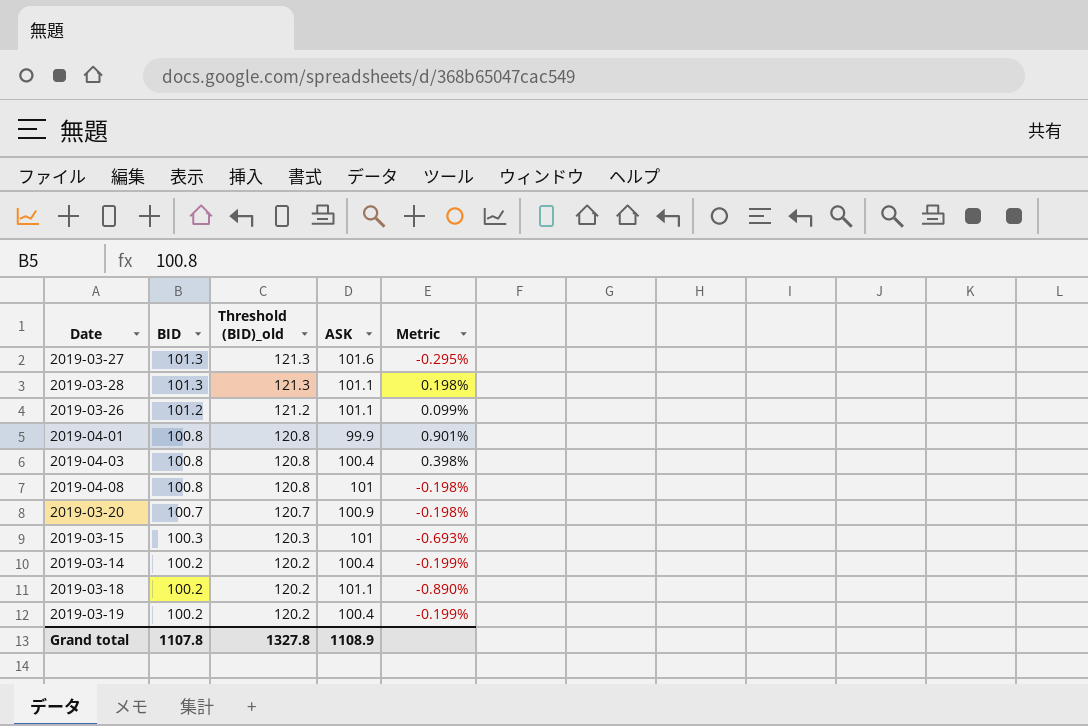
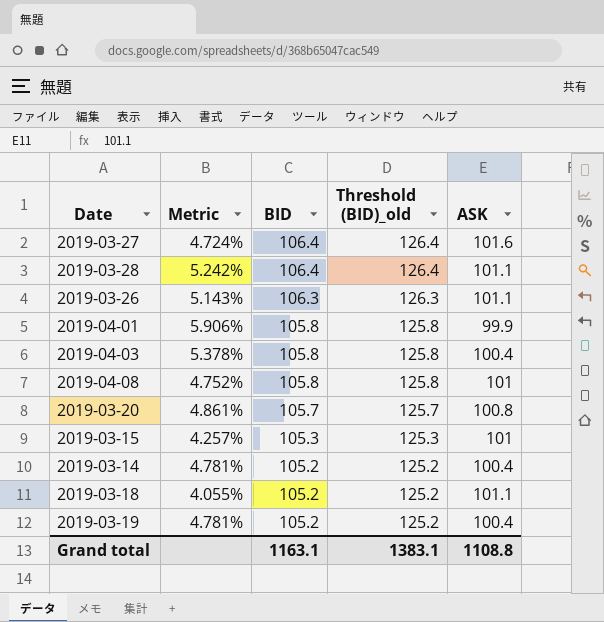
column Metric | position: 5 -> 2
2019-03-27 | Metric: -0.295% -> 4.724%
2019-03-27 | BID: 101.3 -> 106.4
2019-03-27 | Threshold (BID)_old: 121.3 -> 126.4
2019-03-28 | Metric: 0.198% -> 5.242%
2019-03-28 | BID: 101.3 -> 106.4
2019-03-28 | Threshold (BID)_old: 121.3 -> 126.4
2019-03-26 | Metric: 0.099% -> 5.143%
2019-03-26 | BID: 101.2 -> 106.3
2019-03-26 | Threshold (BID)_old: 121.2 -> 126.3
2019-04-01 | Metric: 0.901% -> 5.906%
2019-04-01 | BID: 100.8 -> 105.8
2019-04-01 | Threshold (BID)_old: 120.8 -> 125.8
2019-04-03 | Metric: 0.398% -> 5.378%
2019-04-03 | BID: 100.8 -> 105.8
2019-04-03 | Threshold (BID)_old: 120.8 -> 125.8
2019-04-08 | Metric: -0.198% -> 4.752%
2019-04-08 | BID: 100.8 -> 105.8
2019-04-08 | Threshold (BID)_old: 120.8 -> 125.8
2019-03-20 | Metric: -0.198% -> 4.861%
2019-03-20 | BID: 100.7 -> 105.7
2019-03-20 | Threshold (BID)_old: 120.7 -> 125.7
2019-03-20 | ASK: 100.9 -> 100.8
2019-03-15 | Metric: -0.693% -> 4.257%
2019-03-15 | BID: 100.3 -> 105.3
2019-03-15 | Threshold (BID)_old: 120.3 -> 125.3
2019-03-14 | Metric: -0.199% -> 4.781%
2019-03-14 | BID: 100.2 -> 105.2
2019-03-14 | Threshold (BID)_old: 120.2 -> 125.2
2019-03-18 | Metric: -0.890% -> 4.055%
2019-03-18 | BID: 100.2 -> 105.2
2019-03-18 | Threshold (BID)_old: 120.2 -> 125.2
2019-03-19 | Metric: -0.199% -> 4.781%
2019-03-19 | BID: 100.2 -> 105.2
2019-03-19 | Threshold (BID)_old: 120.2 -> 125.2
Grand total | BID: 1107.8 -> 1163.1
Grand total | Threshold (BID)_old: 1327.8 -> 1383.1
Grand total | ASK: 1108.9 -> 1108.8

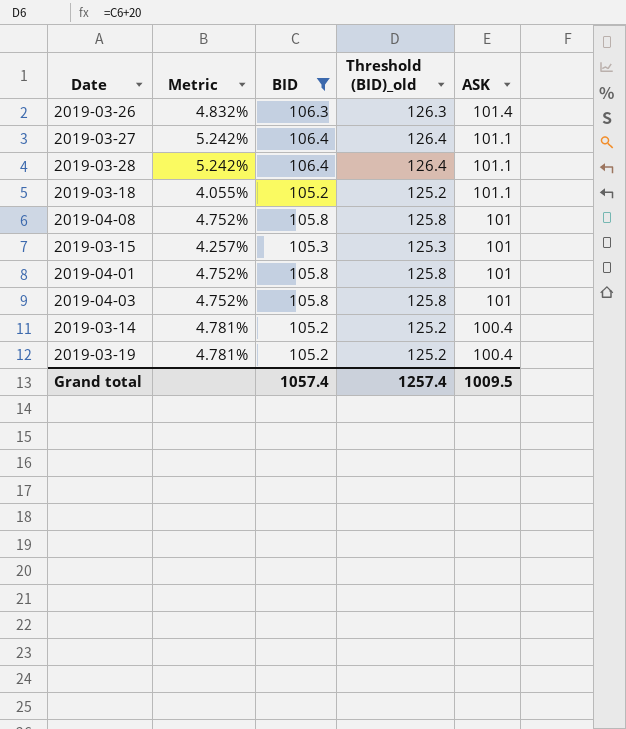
filter: none -> BID != 105.7
row order: BID descending -> ASK descending
2019-03-26 | Metric: 5.143% -> 4.832%
2019-03-26 | ASK: 101.1 -> 101.4
2019-03-27 | Metric: 4.724% -> 5.242%
2019-03-27 | ASK: 101.6 -> 101.1
2019-04-01 | Metric: 5.906% -> 4.752%
2019-04-01 | ASK: 99.9 -> 101
2019-04-03 | Metric: 5.378% -> 4.752%
2019-04-03 | ASK: 100.4 -> 101
Grand total | BID: 1163.1 -> 1057.4
Grand total | Threshold (BID)_old: 1383.1 -> 1257.4
Grand total | ASK: 1108.8 -> 1009.5

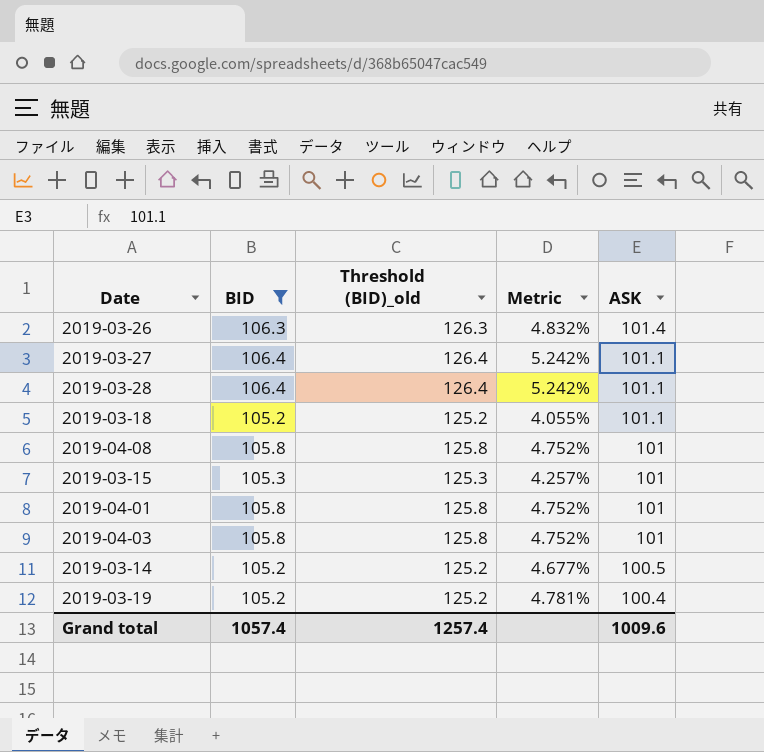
column Metric | position: 2 -> 4
2019-03-14 | Metric: 4.781% -> 4.677%
2019-03-14 | ASK: 100.4 -> 100.5
Grand total | ASK: 1009.5 -> 1009.6

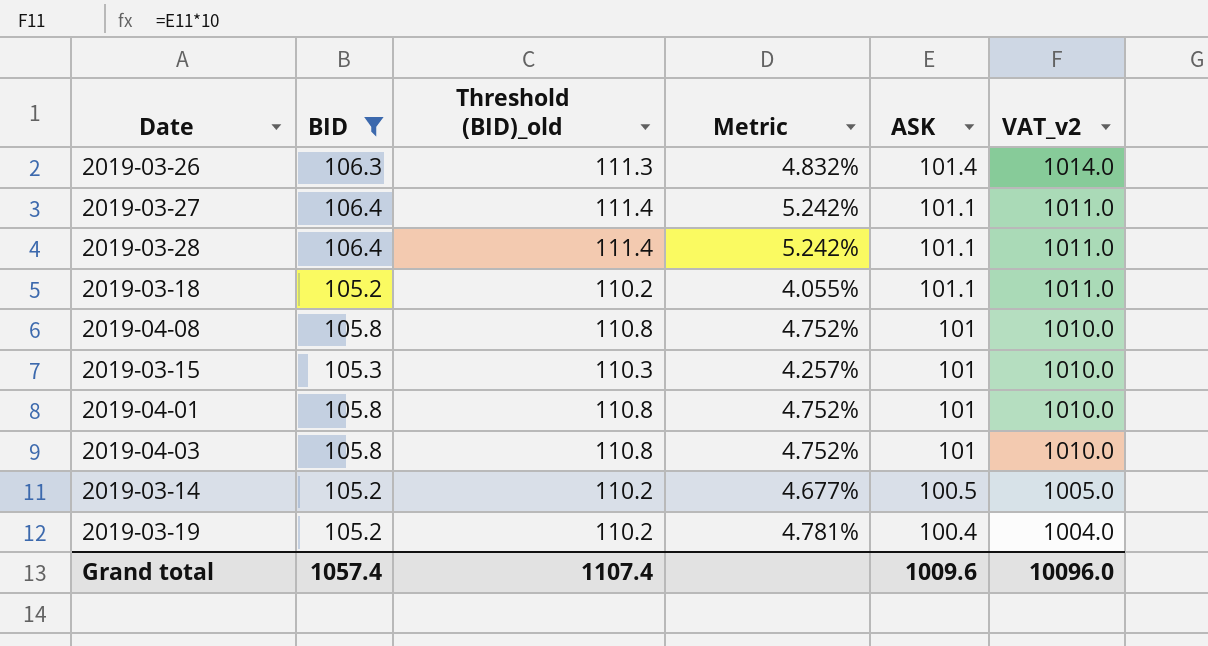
column Threshold (BID)_old | formula: [BID] + 20 -> [BID] + 5
column VAT_v2 | formula: none -> [ASK] * 10
Grand total | Threshold (BID)_old: 1257.4 -> 1107.4

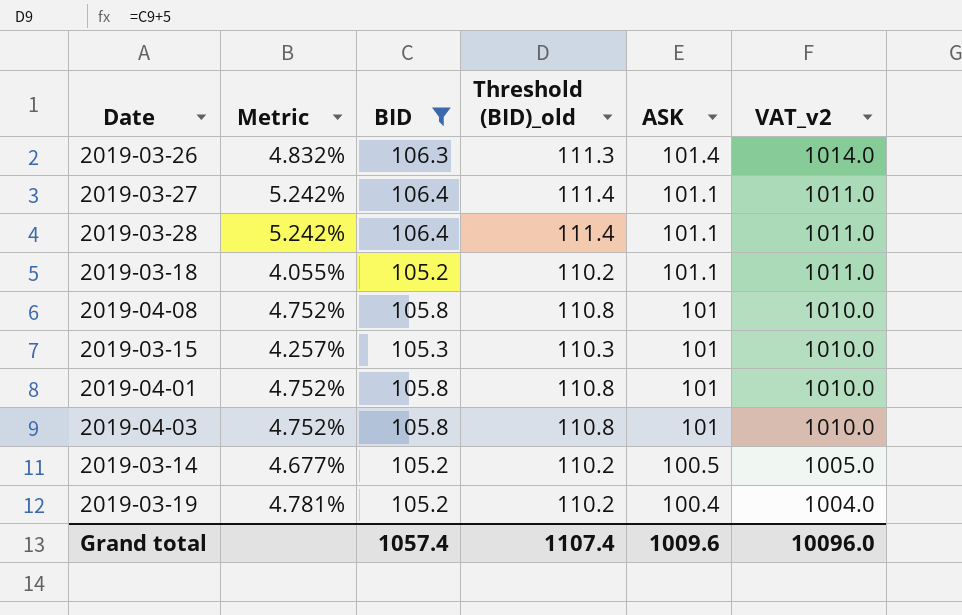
column Metric | position: 4 -> 2

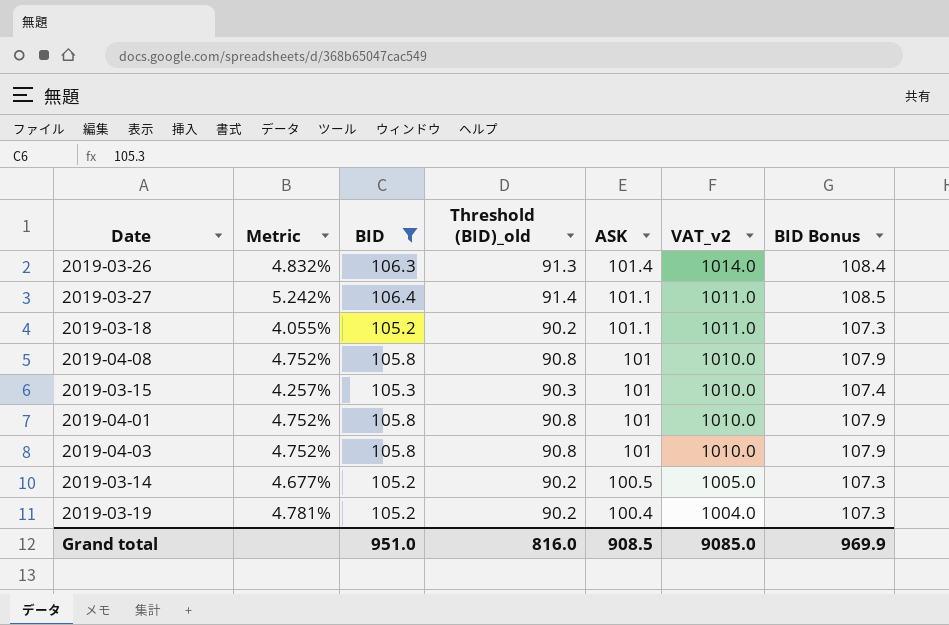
column Threshold (BID)_old | formula: [BID] + 5 -> [BID] - 15
column BID Bonus | formula: none -> [BID] * 1.02
row 2019-03-28: 5.242% | 106.4 | 111.4 | 101.1 | 1011.0 -> none
Grand total | BID: 1057.4 -> 951.0
Grand total | Threshold (BID)_old: 1107.4 -> 816.0
Grand total | ASK: 1009.6 -> 908.5
Grand total | VAT_v2: 10096.0 -> 9085.0

